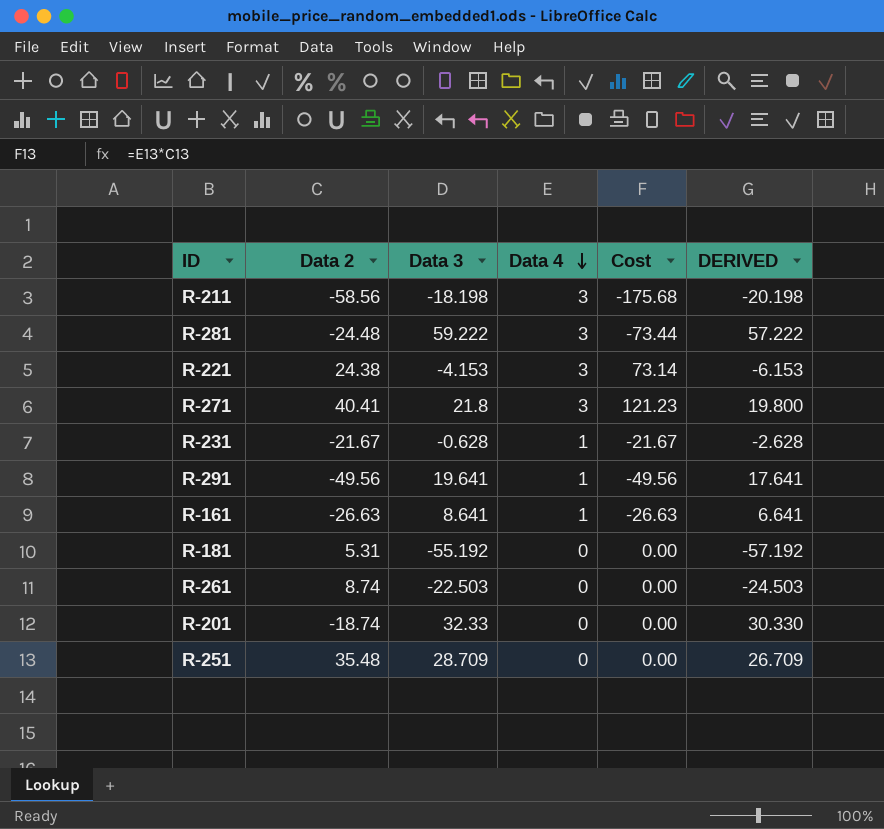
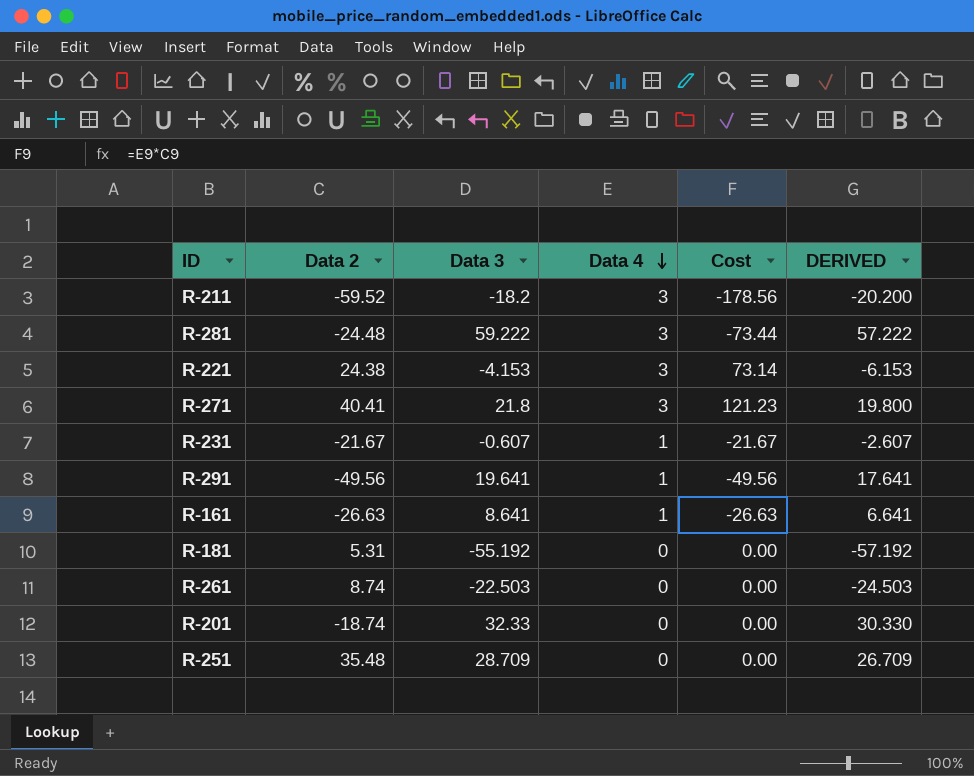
R-211 | Data 2: -58.56 -> -59.52
R-211 | Data 3: -18.198 -> -18.2
R-211 | Cost: -175.68 -> -178.56
R-211 | DERIVED: -20.198 -> -20.200
R-231 | Data 3: -0.628 -> -0.607
R-231 | DERIVED: -2.628 -> -2.607

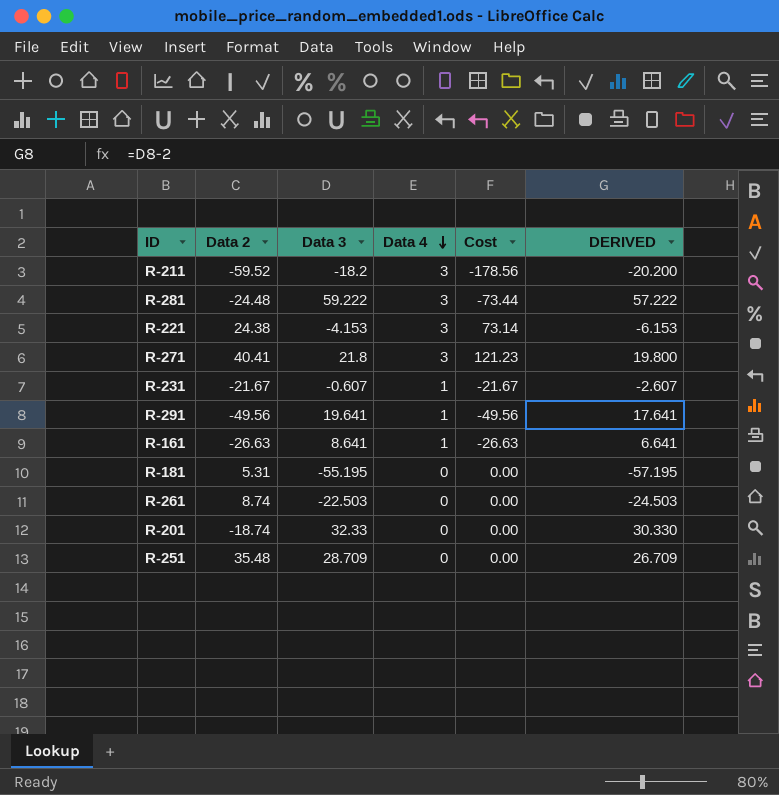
R-181 | Data 3: -55.192 -> -55.195
R-181 | DERIVED: -57.192 -> -57.195

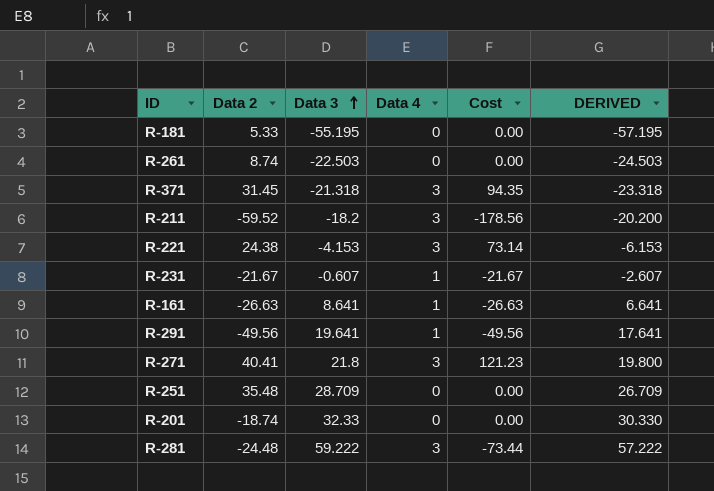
row order: Data 4 descending -> Data 3 ascending
R-181 | Data 2: 5.31 -> 5.33
row R-371: none -> 31.45 | -21.318 | 3 | 94.35 | -23.318

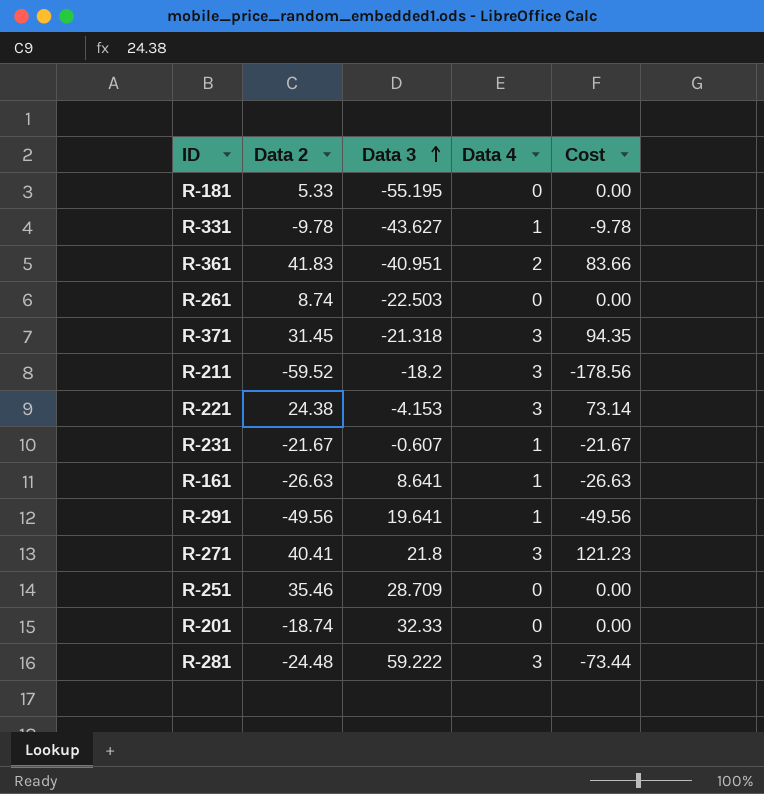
column DERIVED | formula: [Data 3] - 2 -> none
row R-331: none -> -9.78 | -43.627 | 1 | -9.78
row R-361: none -> 41.83 | -40.951 | 2 | 83.66
R-251 | Data 2: 35.48 -> 35.46

